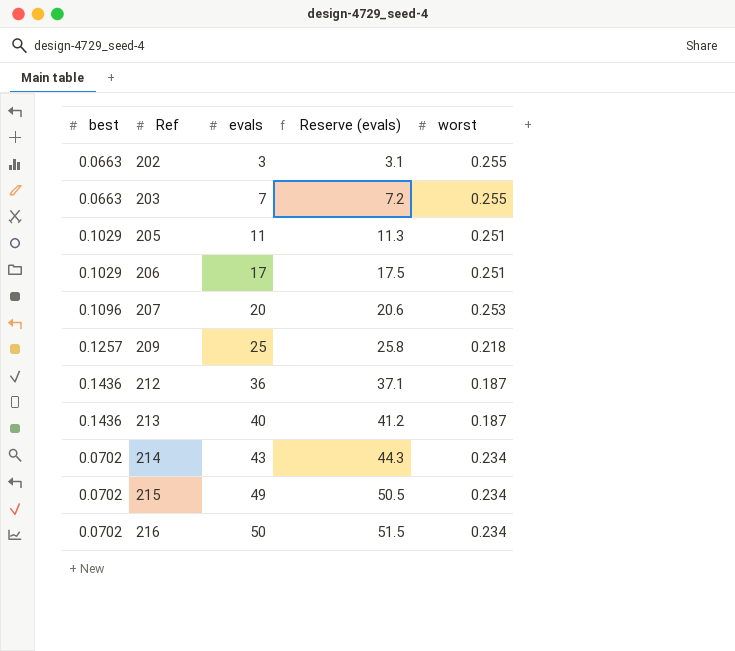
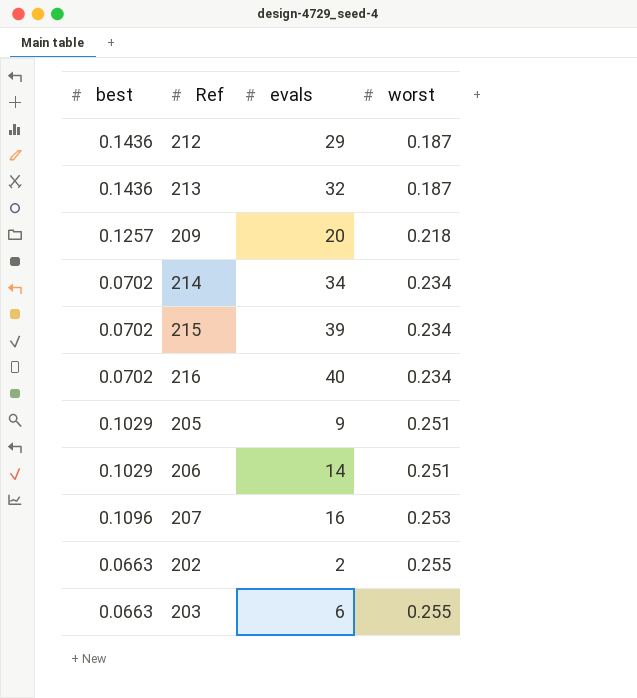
row order: Ref ascending -> worst ascending
column Reserve (evals) | formula: [evals] * 1.03 -> none
212 | evals: 36 -> 29
213 | evals: 40 -> 32
209 | evals: 25 -> 20
214 | evals: 43 -> 34
215 | evals: 49 -> 39
216 | evals: 50 -> 40
205 | evals: 11 -> 9
206 | evals: 17 -> 14
207 | evals: 20 -> 16
202 | evals: 3 -> 2
203 | evals: 7 -> 6

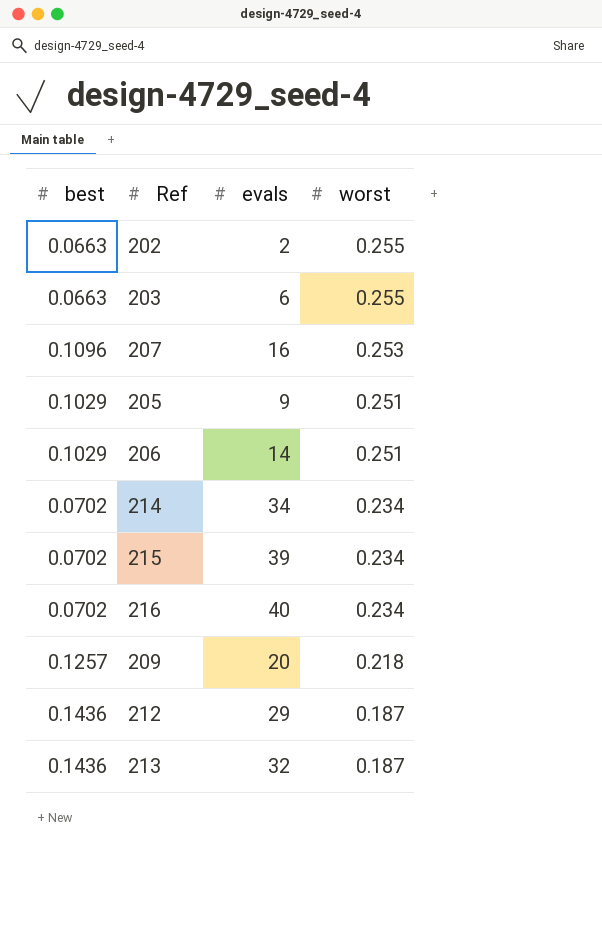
row order: worst ascending -> worst descending

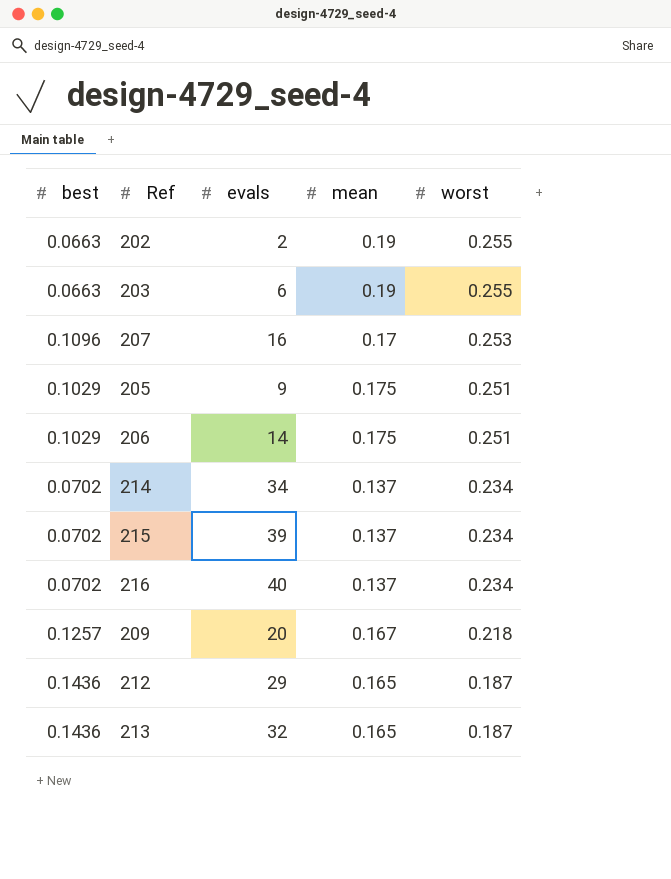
column mean | position: none -> 4

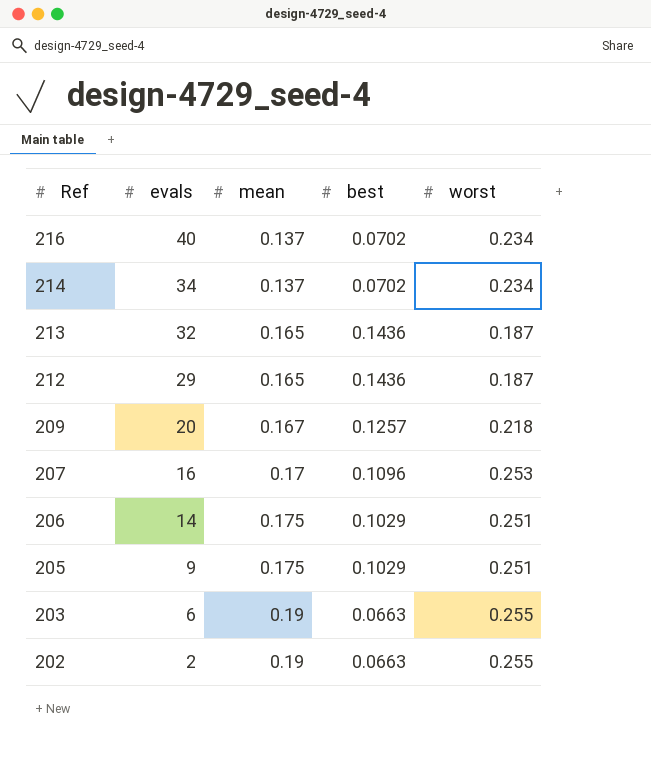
row order: worst descending -> Ref descending
column best | position: 1 -> 4
row 215: 0.0702 | 39 | 0.137 | 0.234 -> none

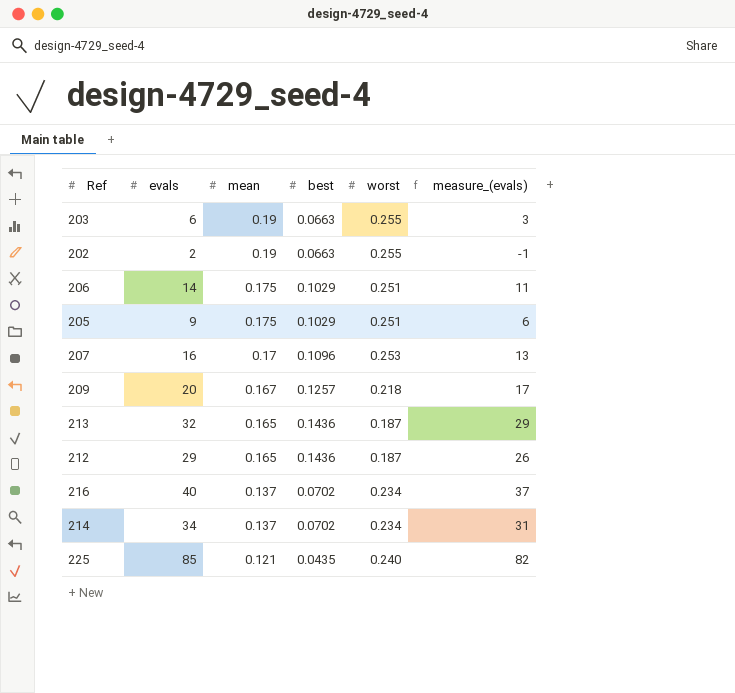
row order: Ref descending -> mean descending
column measure_(evals) | formula: none -> [evals] - 3
row 225: none -> 85 | 0.121 | 0.0435 | 0.240 | 82

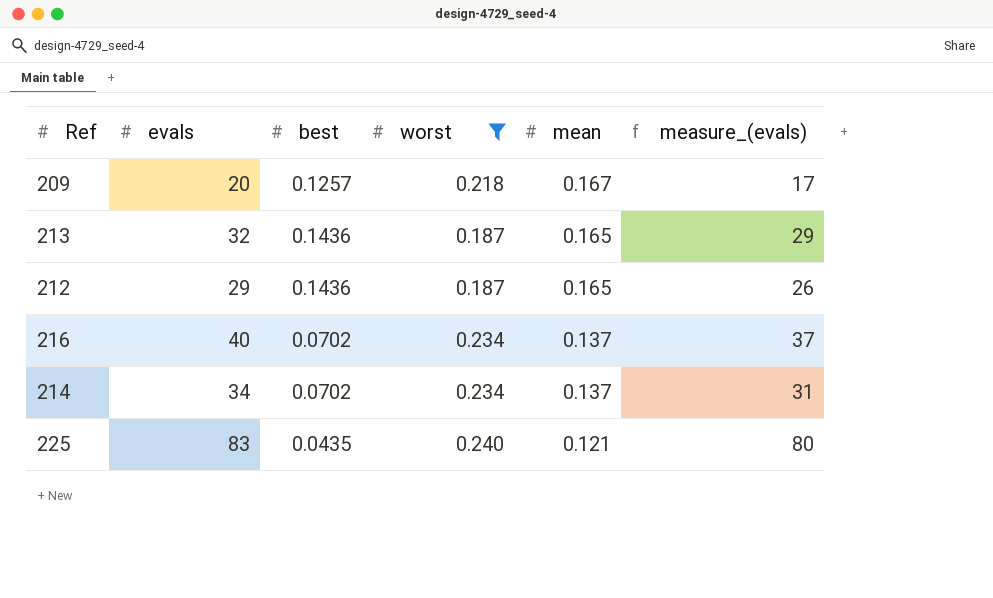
filter: none -> worst <= 0.240
column mean | position: 3 -> 5
225 | evals: 85 -> 83
225 | measure_(evals): 82 -> 80

